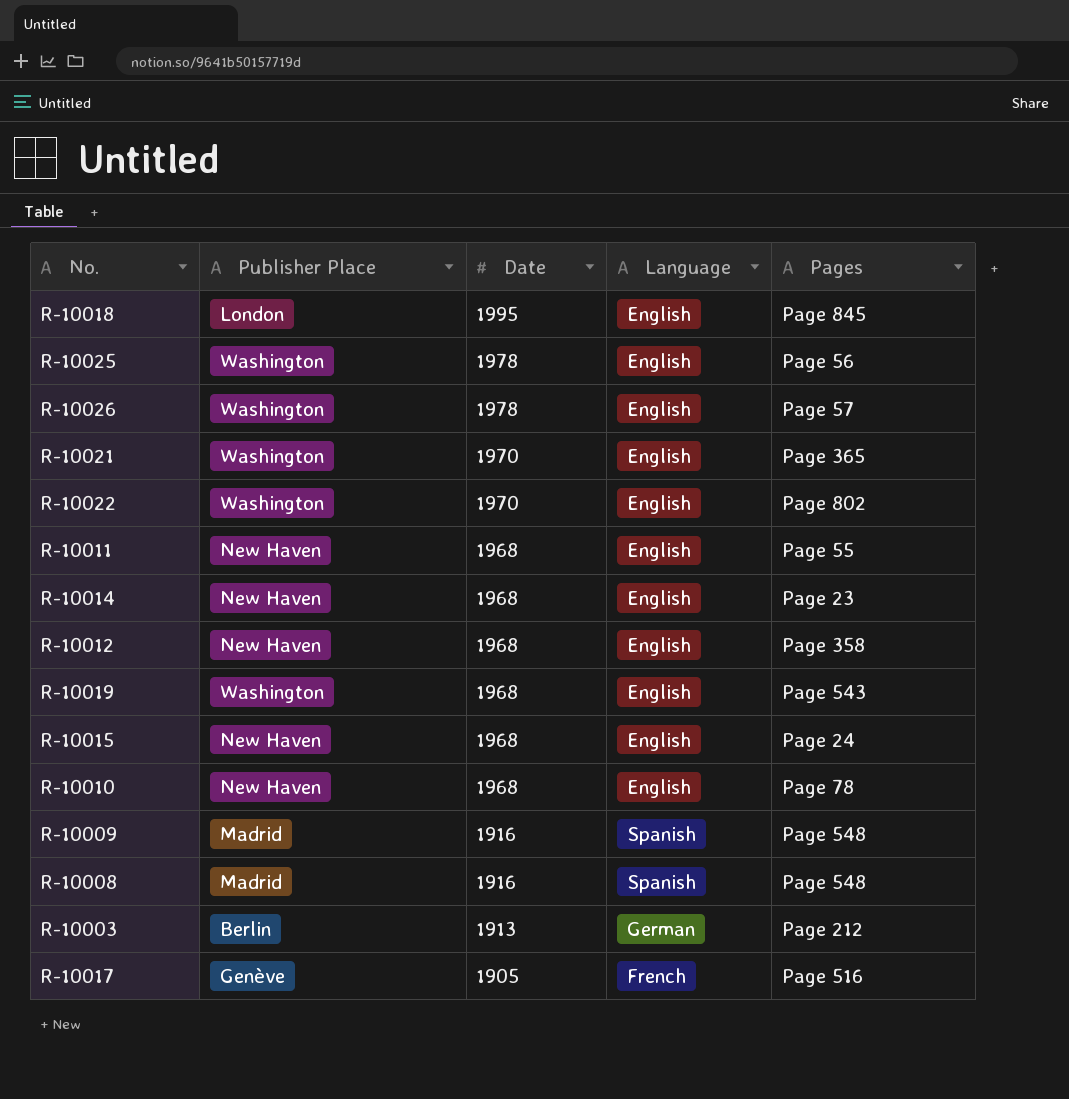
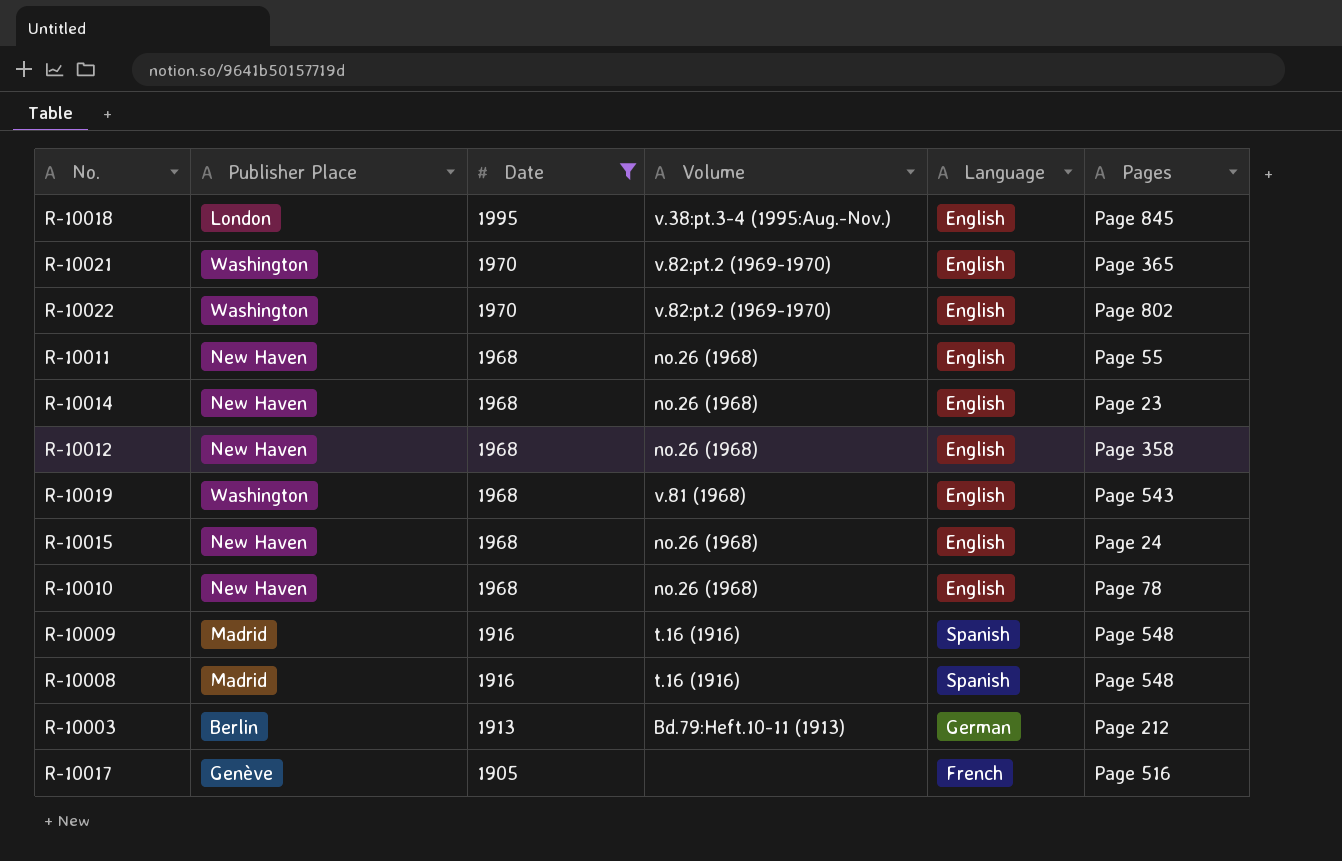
filter: none -> Date != 1978
column Volume | position: none -> 4

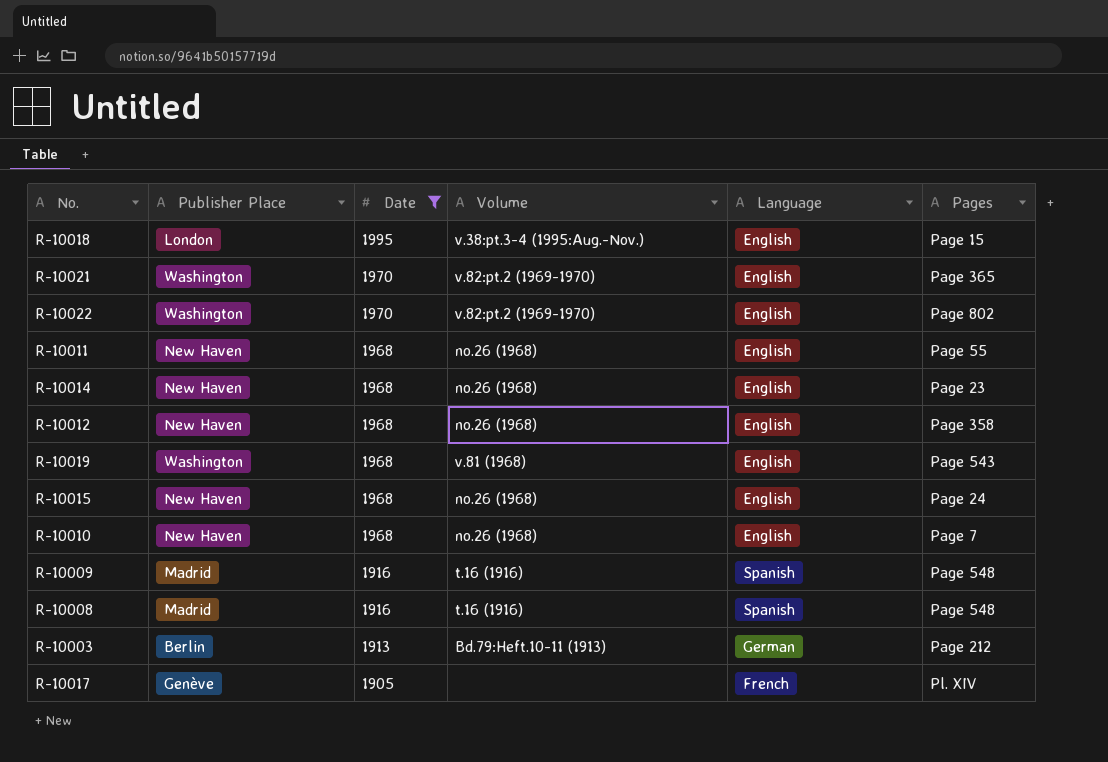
R-10018 | Pages: Page 845 -> Page 15
R-10010 | Pages: Page 78 -> Page 7
R-10017 | Pages: Page 516 -> Pl. XIV

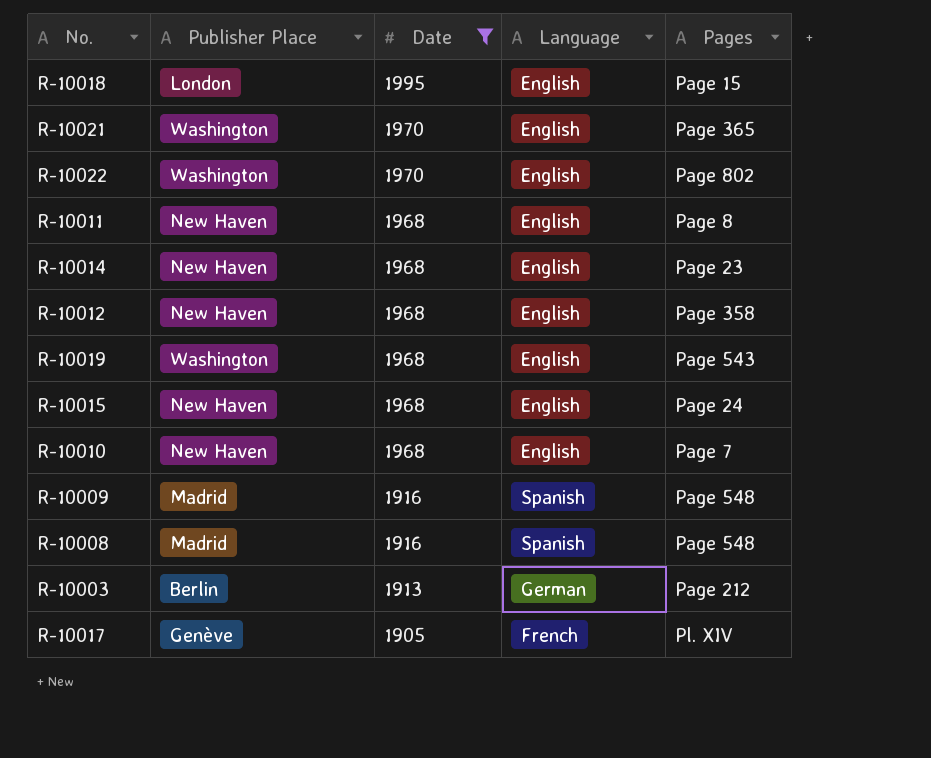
column Volume | position: 4 -> none
R-10011 | Pages: Page 55 -> Page 8

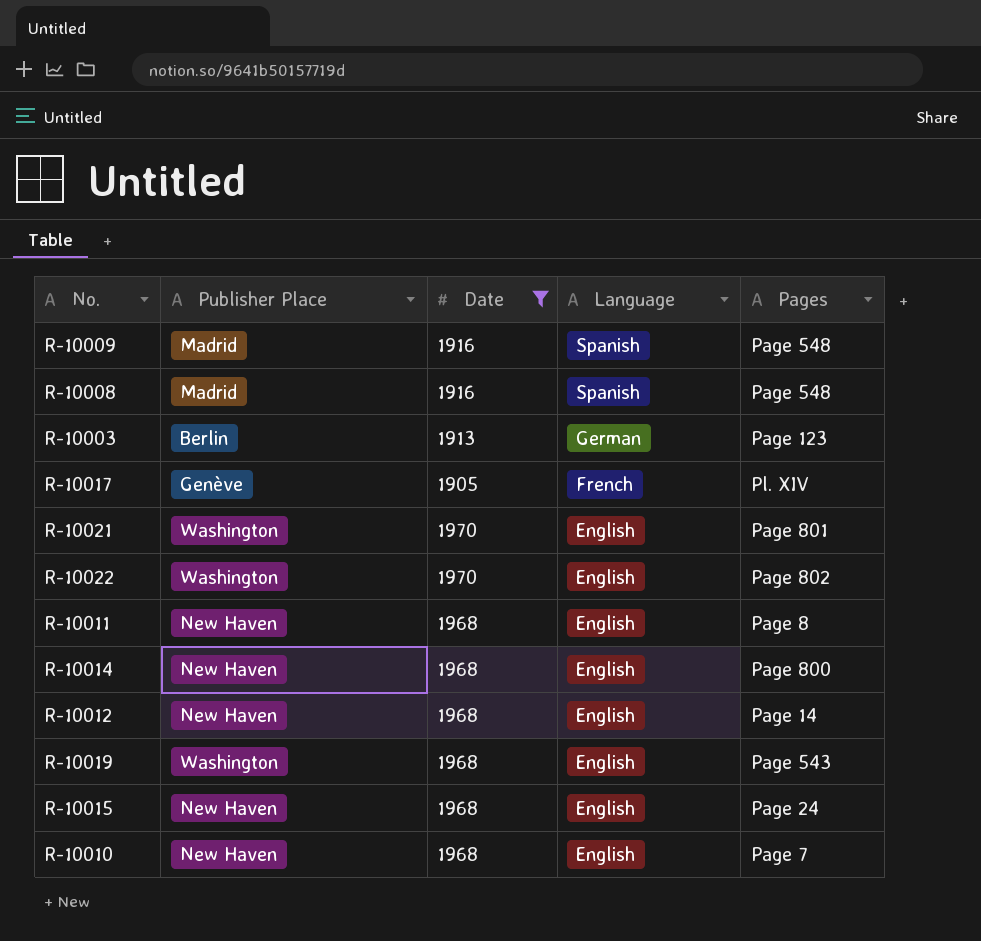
row order: Date descending -> Language descending
row R-10018: London | 1995 | English | Page 15 -> none
R-10003 | Pages: Page 212 -> Page 123
R-10021 | Pages: Page 365 -> Page 801
R-10014 | Pages: Page 23 -> Page 800
R-10012 | Pages: Page 358 -> Page 14

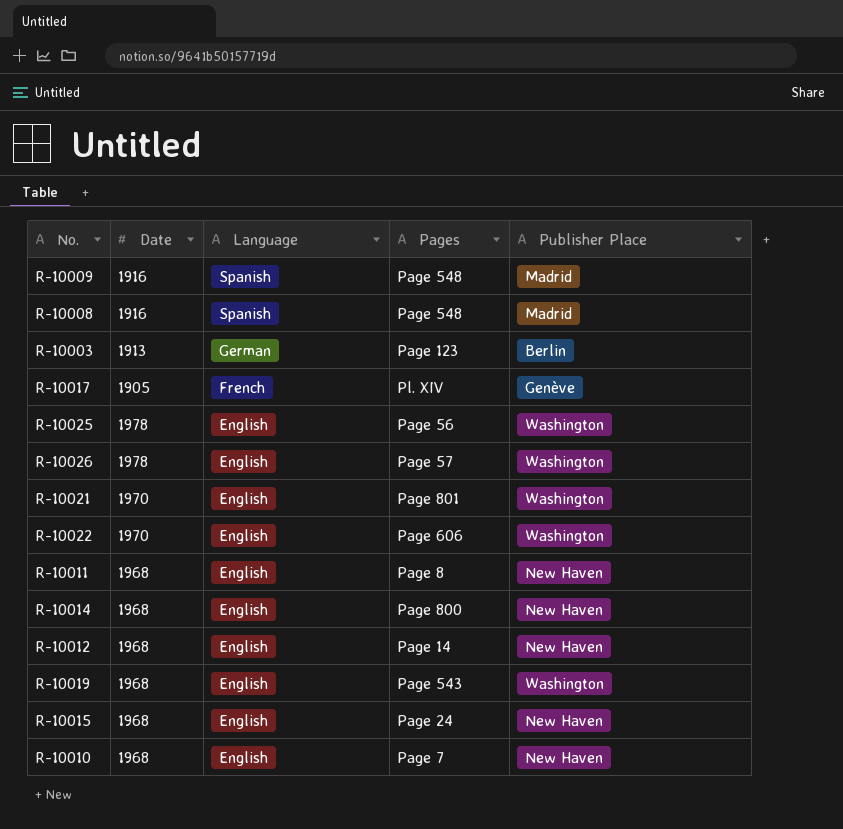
filter: Date != 1978 -> none
column Publisher Place | position: 2 -> 5
R-10022 | Pages: Page 802 -> Page 606

